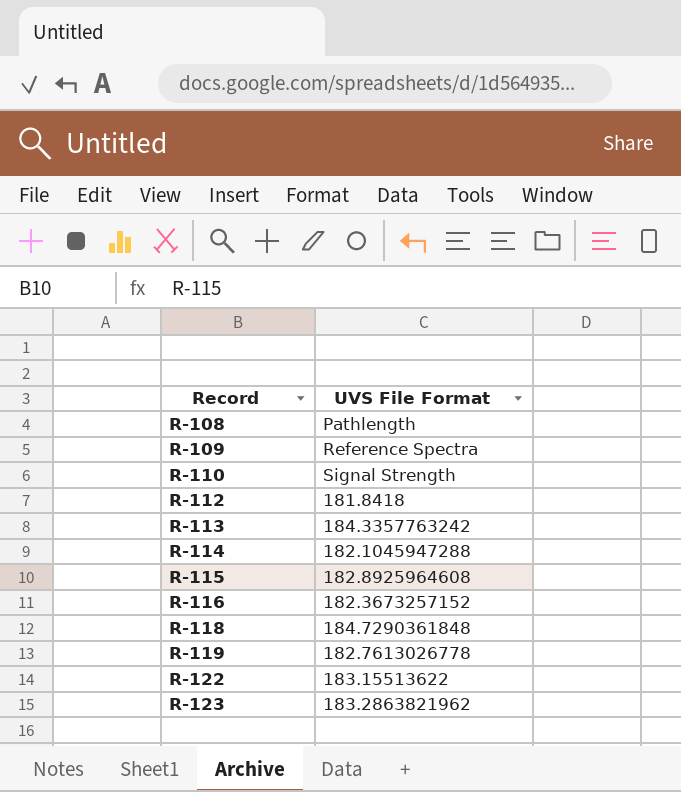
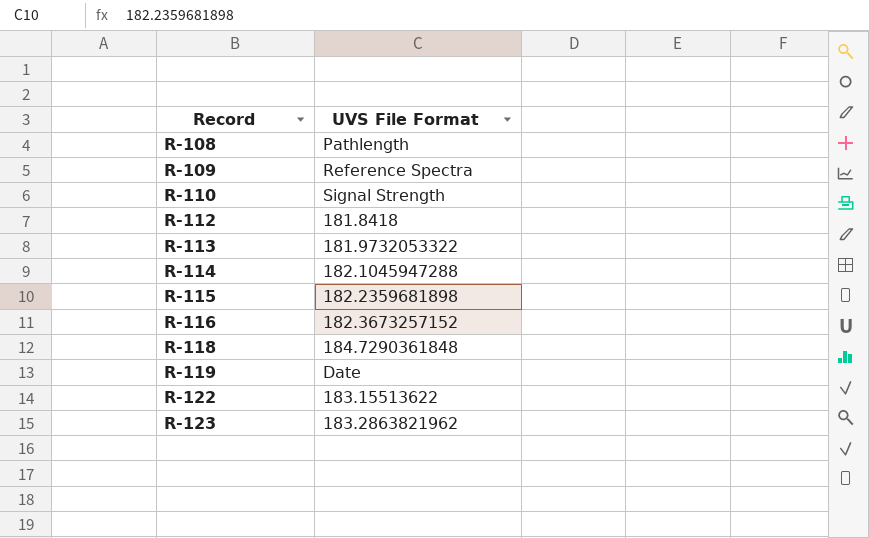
R-113 | UVS File Format: 184.3357763242 -> 181.9732053322
R-115 | UVS File Format: 182.8925964608 -> 182.2359681898
R-119 | UVS File Format: 182.7613026778 -> Date

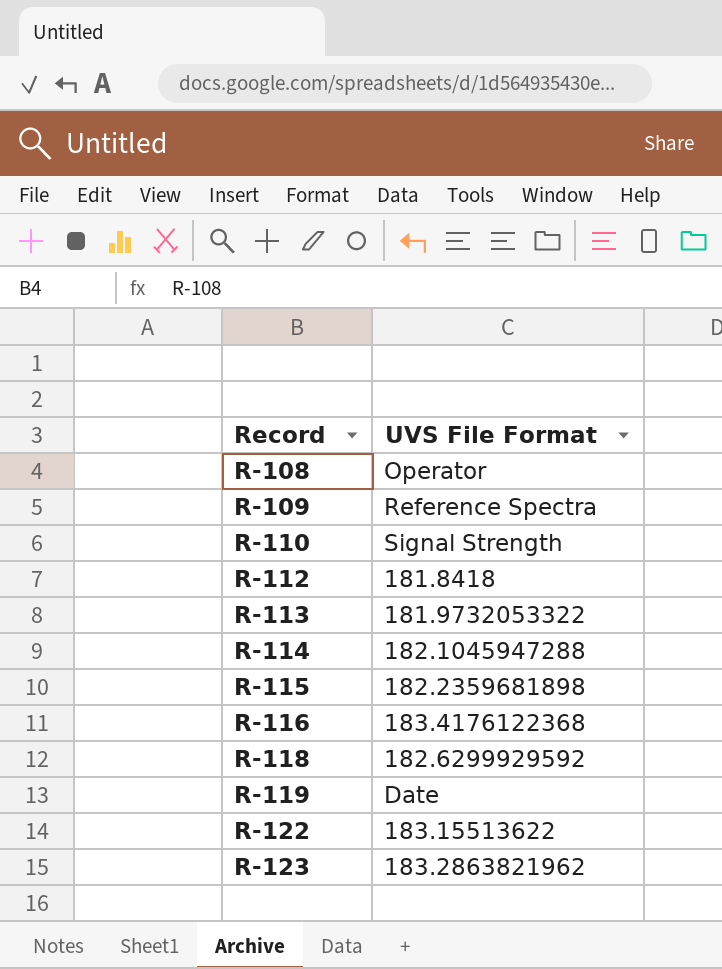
R-108 | UVS File Format: Pathlength -> Operator
R-116 | UVS File Format: 182.3673257152 -> 183.4176122368
R-118 | UVS File Format: 184.7290361848 -> 182.6299929592

